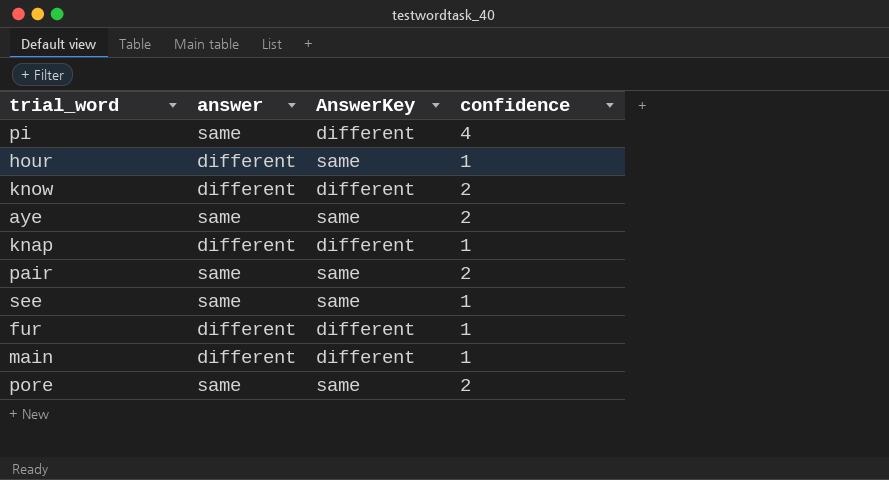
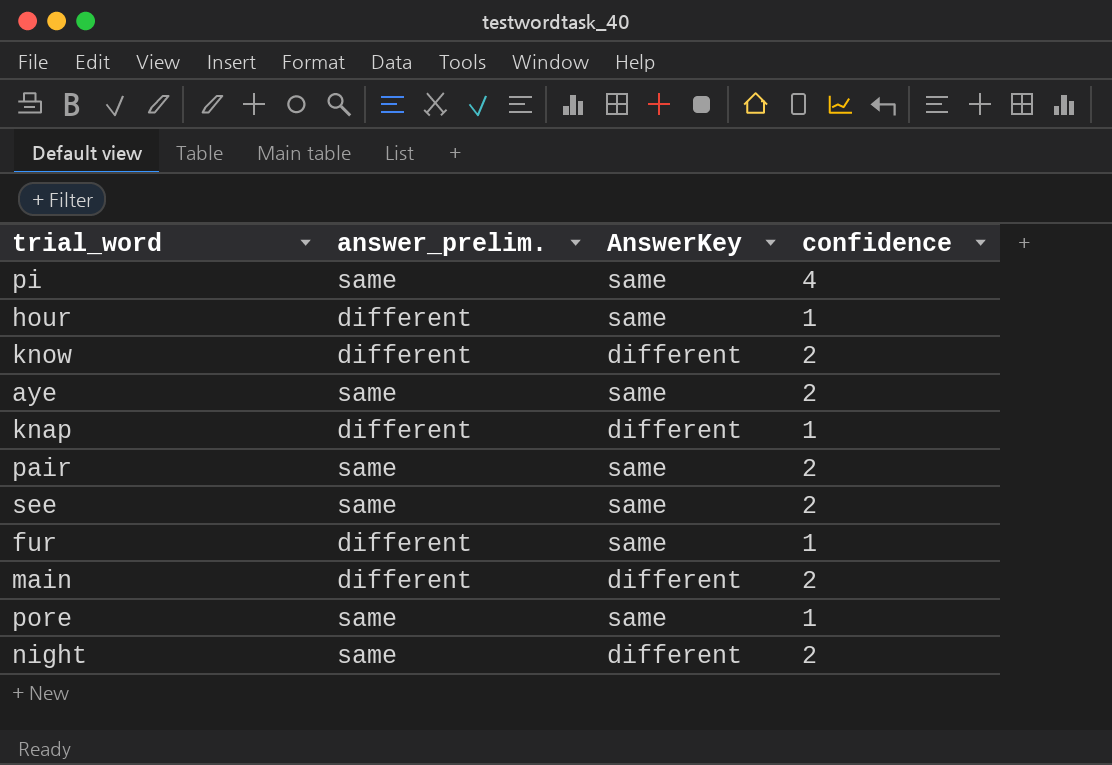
column name: answer -> answer_prelim.
pi | AnswerKey: different -> same
see | confidence: 1 -> 2
fur | AnswerKey: different -> same
main | confidence: 1 -> 2
pore | confidence: 2 -> 1
row night: none -> same | different | 2

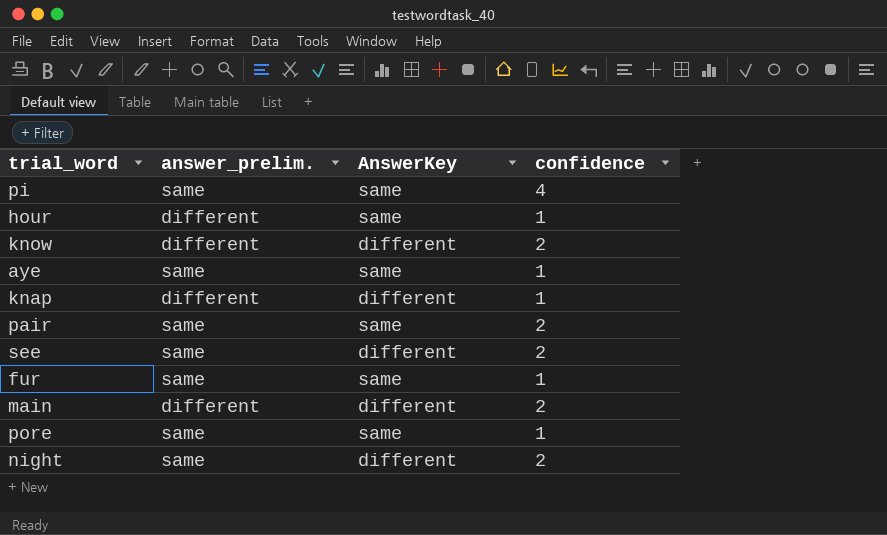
aye | confidence: 2 -> 1
see | AnswerKey: same -> different
fur | answer_prelim.: different -> same

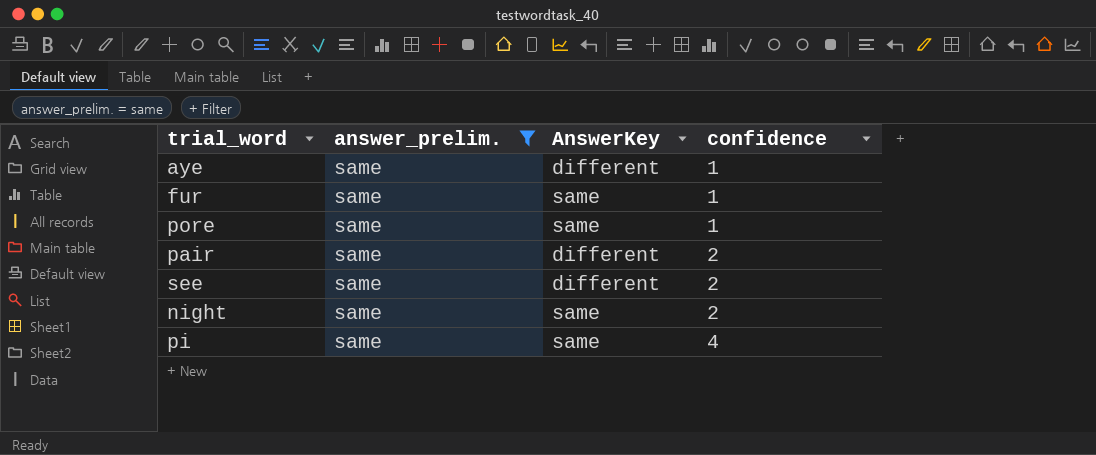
filter: none -> answer_prelim. = same
row order: none -> confidence ascending
aye | AnswerKey: same -> different
pair | AnswerKey: same -> different
night | AnswerKey: different -> same

